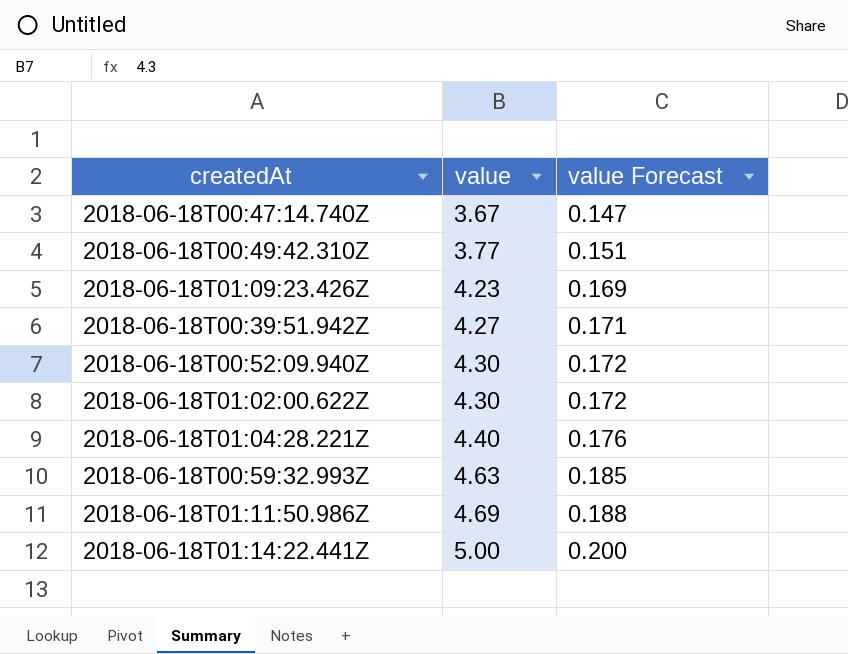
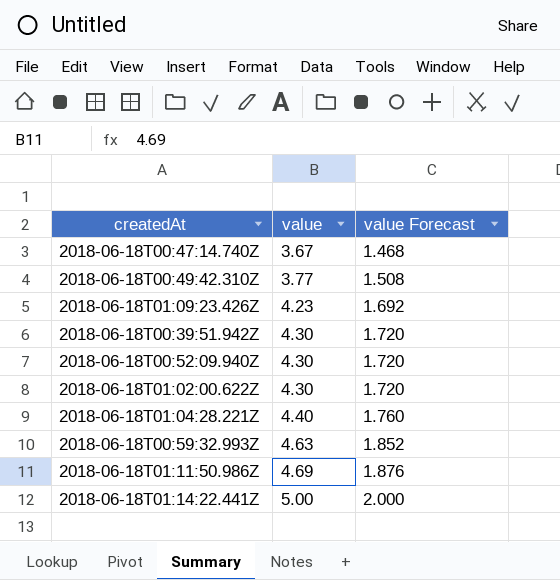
column value Forecast | formula: [value] * 0.04 -> [value] * 0.4
2018-06-18T00:39:51.942Z | value: 4.27 -> 4.30

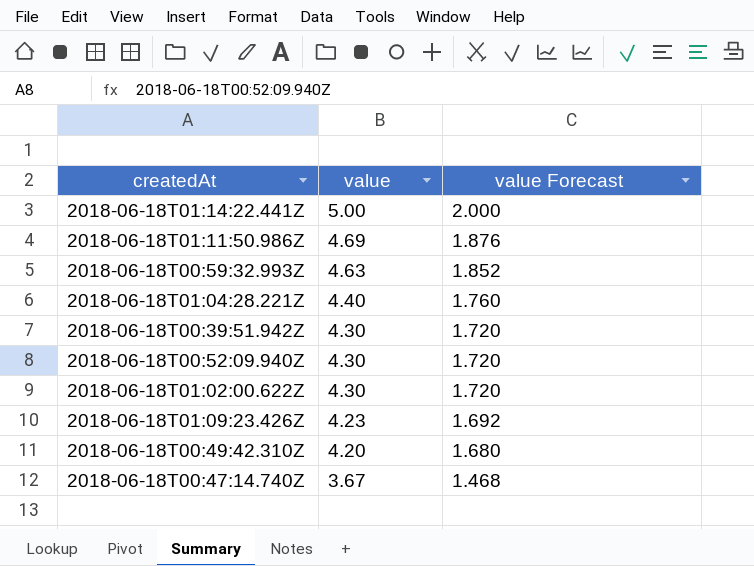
row order: value ascending -> value descending
2018-06-18T00:49:42.310Z | value: 3.77 -> 4.20
2018-06-18T00:49:42.310Z | value Forecast: 1.508 -> 1.680

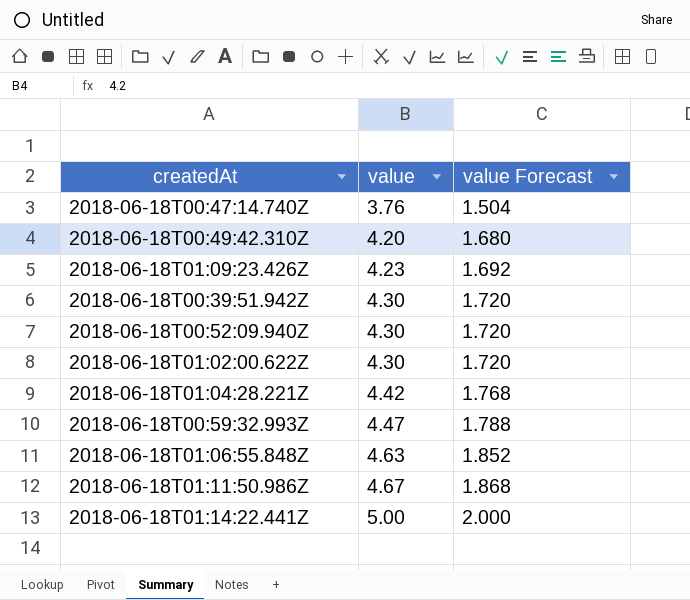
row order: value descending -> value ascending
2018-06-18T00:47:14.740Z | value: 3.67 -> 3.76
2018-06-18T00:47:14.740Z | value Forecast: 1.468 -> 1.504
2018-06-18T01:04:28.221Z | value: 4.40 -> 4.42
2018-06-18T01:04:28.221Z | value Forecast: 1.760 -> 1.768
2018-06-18T00:59:32.993Z | value: 4.63 -> 4.47
2018-06-18T00:59:32.993Z | value Forecast: 1.852 -> 1.788
row 2018-06-18T01:06:55.848Z: none -> 4.63 | 1.852
2018-06-18T01:11:50.986Z | value: 4.69 -> 4.67
2018-06-18T01:11:50.986Z | value Forecast: 1.876 -> 1.868

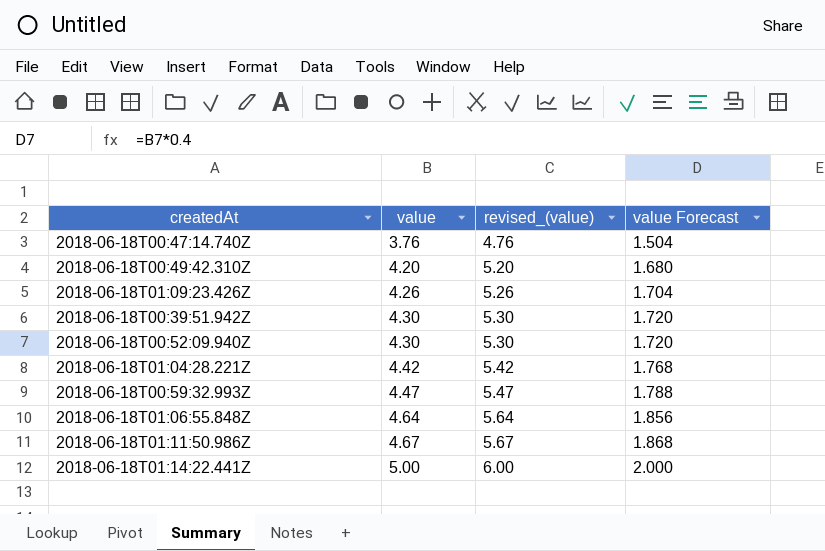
column revised_(value) | formula: none -> [value] + 1
row 2018-06-18T01:02:00.622Z: 4.30 | 1.720 -> none
2018-06-18T01:09:23.426Z | value: 4.23 -> 4.26
2018-06-18T01:09:23.426Z | value Forecast: 1.692 -> 1.704
2018-06-18T01:06:55.848Z | value: 4.63 -> 4.64
2018-06-18T01:06:55.848Z | value Forecast: 1.852 -> 1.856

